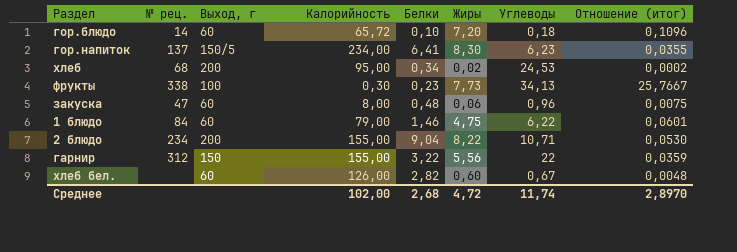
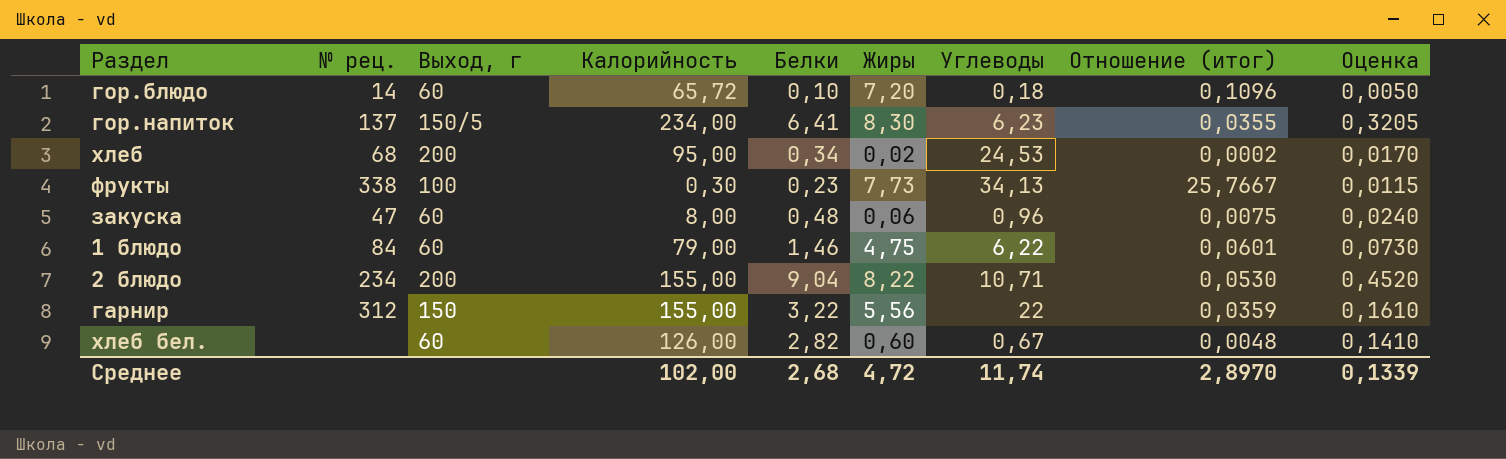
column Оценка | formula: none -> [Белки] * 0,05

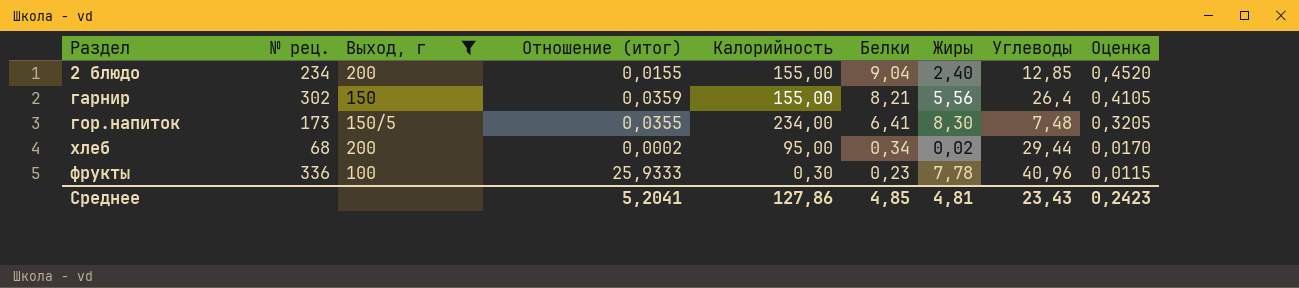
filter: none -> Выход, г != 60
row order: none -> Белки descending
column Отношение (итог) | position: 8 -> 4
2 блюдо | Отношение (итог): 0,0530 -> 0,0155
2 блюдо | Жиры: 8,22 -> 2,40
2 блюдо | Углеводы: 10,71 -> 12,85
гарнир | № рец.: 312 -> 302
гарнир | Белки: 3,22 -> 8,21
гарнир | Углеводы: 22 -> 26,4
гарнир | Оценка: 0,1610 -> 0,4105
гор.напиток | № рец.: 137 -> 173
гор.напиток | Углеводы: 6,23 -> 7,48
хлеб | Углеводы: 24,53 -> 29,44
фрукты | № рец.: 338 -> 336
фрукты | Отношение (итог): 25,7667 -> 25,9333
фрукты | Жиры: 7,73 -> 7,78
фрукты | Углеводы: 34,13 -> 40,96
Среднее | Отношение (итог): 2,8970 -> 5,2041
Среднее | Калорийность: 102,00 -> 127,86
Среднее | Белки: 2,68 -> 4,85
Среднее | Жиры: 4,72 -> 4,81
Среднее | Углеводы: 11,74 -> 23,43
Среднее | Оценка: 0,1339 -> 0,2423

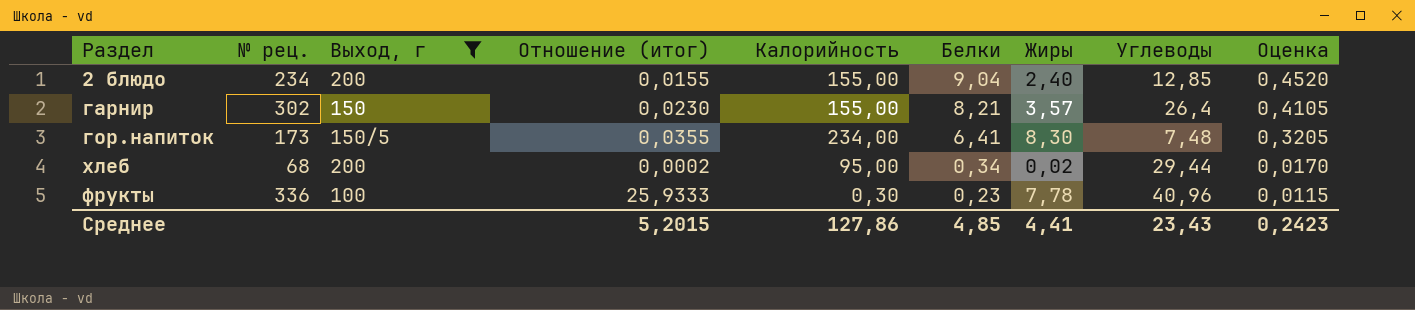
гарнир | Отношение (итог): 0,0359 -> 0,0230
гарнир | Жиры: 5,56 -> 3,57
Среднее | Отношение (итог): 5,2041 -> 5,2015
Среднее | Жиры: 4,81 -> 4,41

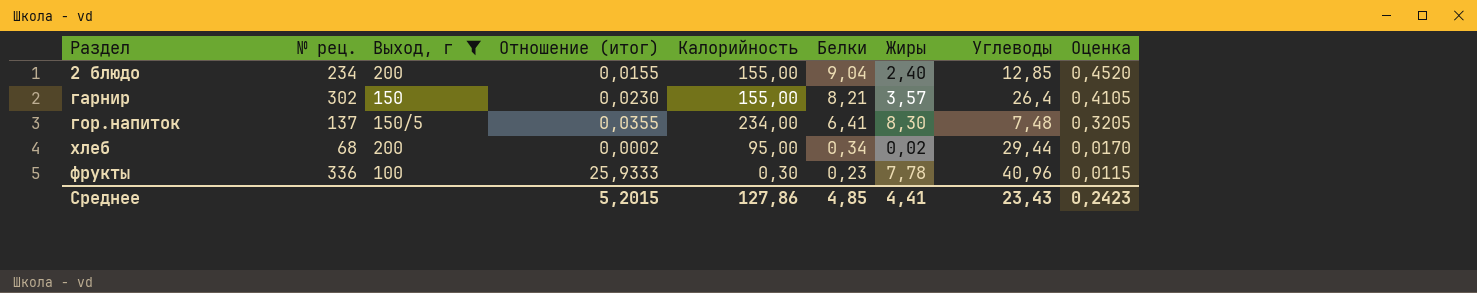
гор.напиток | № рец.: 173 -> 137

